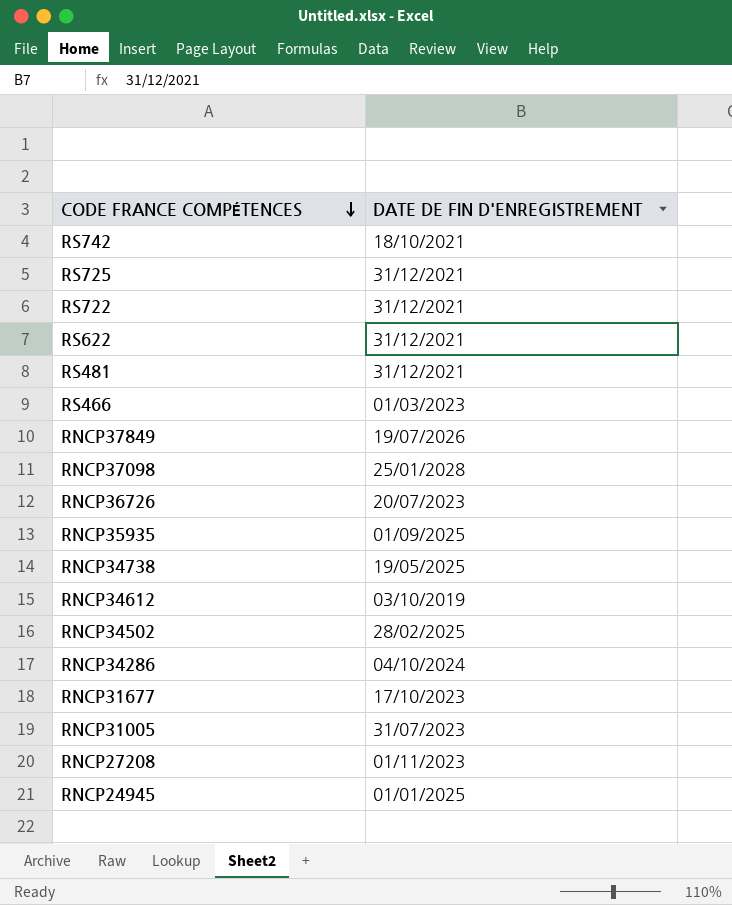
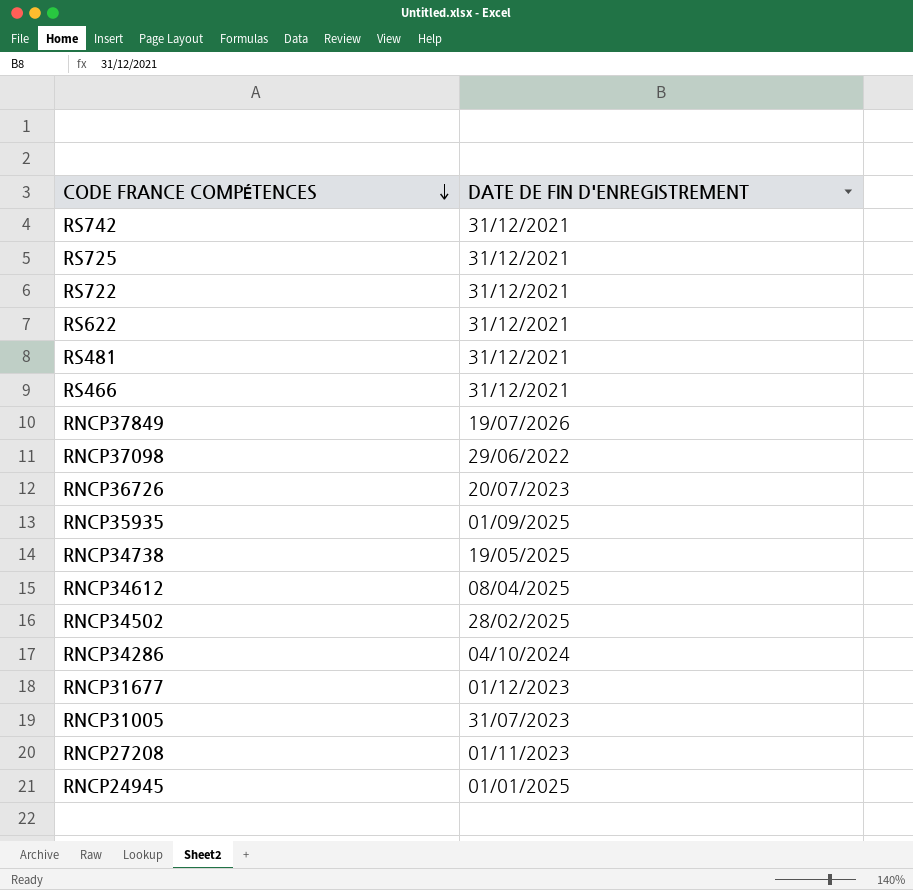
RS742 | DATE DE FIN D'ENREGISTREMENT: 18/10/2021 -> 31/12/2021
RS466 | DATE DE FIN D'ENREGISTREMENT: 01/03/2023 -> 31/12/2021
RNCP37098 | DATE DE FIN D'ENREGISTREMENT: 25/01/2028 -> 29/06/2022
RNCP34612 | DATE DE FIN D'ENREGISTREMENT: 03/10/2019 -> 08/04/2025
RNCP31677 | DATE DE FIN D'ENREGISTREMENT: 17/10/2023 -> 01/12/2023

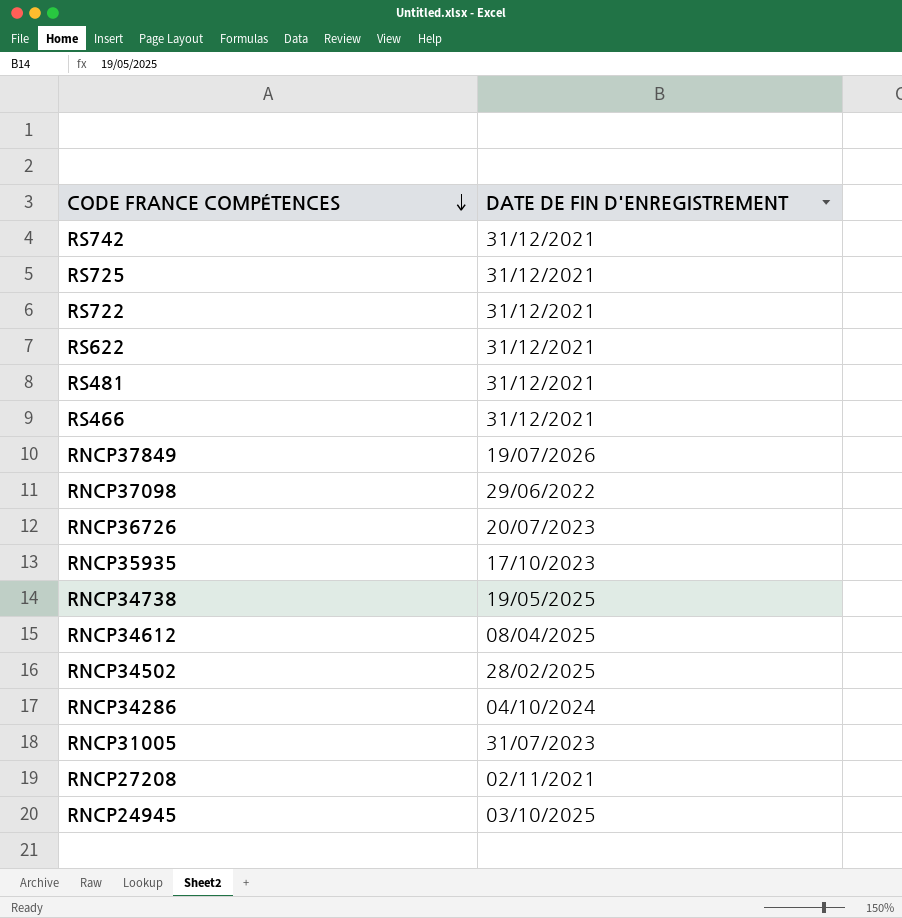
row RNCP31677: 01/12/2023 -> none
RNCP35935 | DATE DE FIN D'ENREGISTREMENT: 01/09/2025 -> 17/10/2023
RNCP27208 | DATE DE FIN D'ENREGISTREMENT: 01/11/2023 -> 02/11/2021
RNCP24945 | DATE DE FIN D'ENREGISTREMENT: 01/01/2025 -> 03/10/2025

